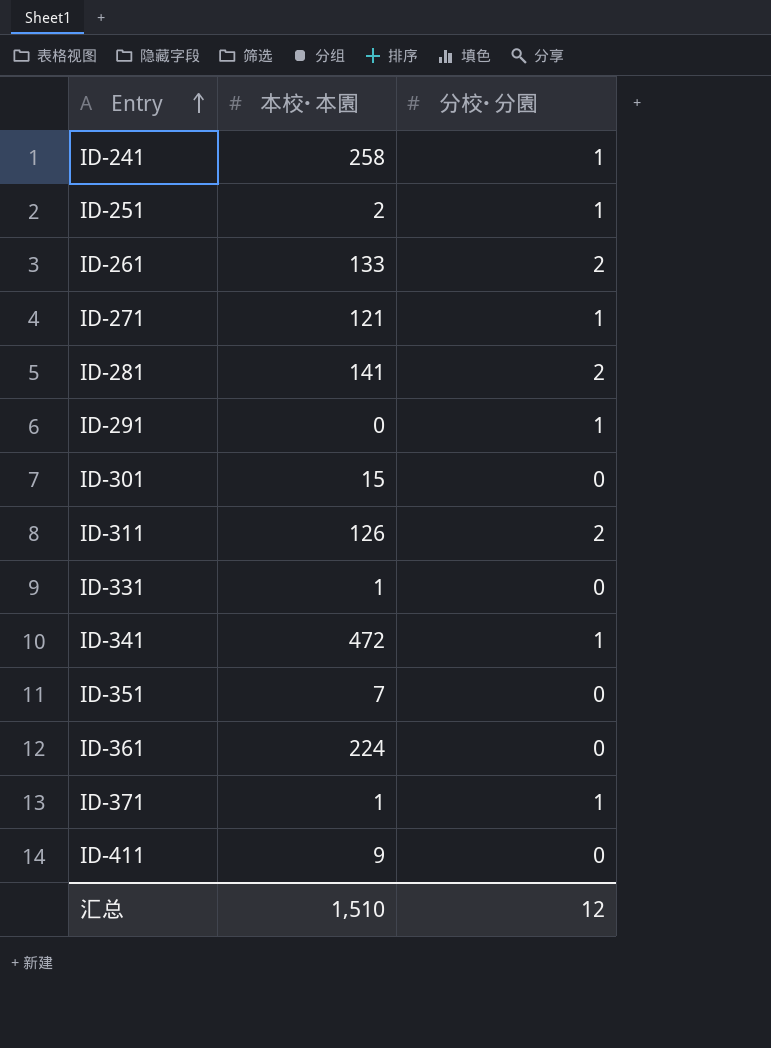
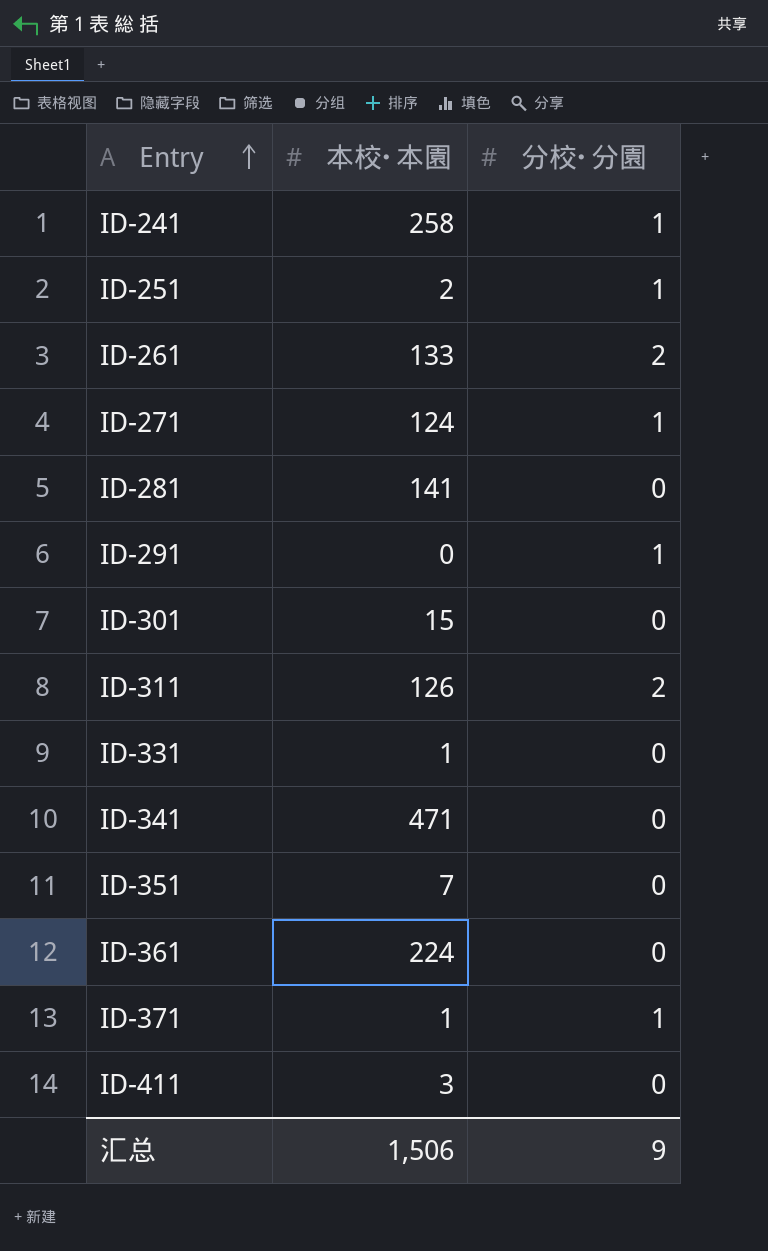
ID-271 | 本校･本園: 121 -> 124
ID-281 | 分校･分園: 2 -> 0
ID-341 | 本校･本園: 472 -> 471
ID-341 | 分校･分園: 1 -> 0
ID-411 | 本校･本園: 9 -> 3
汇总 | 本校･本園: 1,510 -> 1,506
汇总 | 分校･分園: 12 -> 9

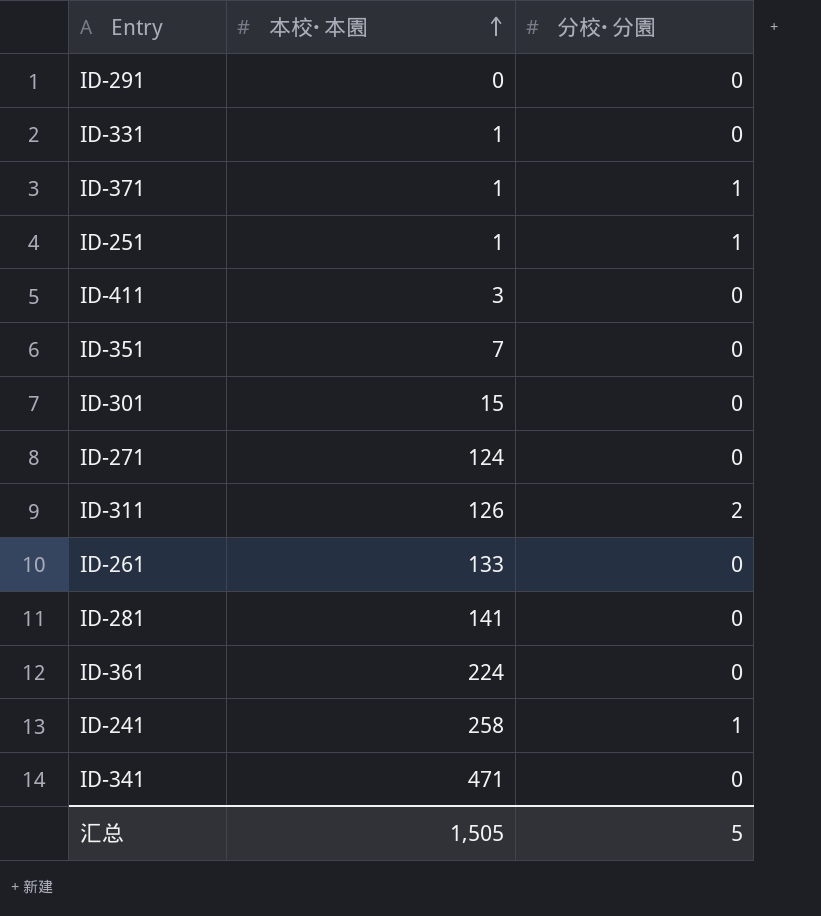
row order: Entry ascending -> 本校･本園 ascending
ID-291 | 分校･分園: 1 -> 0
ID-251 | 本校･本園: 2 -> 1
ID-271 | 分校･分園: 1 -> 0
ID-261 | 分校･分園: 2 -> 0
汇总 | 本校･本園: 1,506 -> 1,505
汇总 | 分校･分園: 9 -> 5

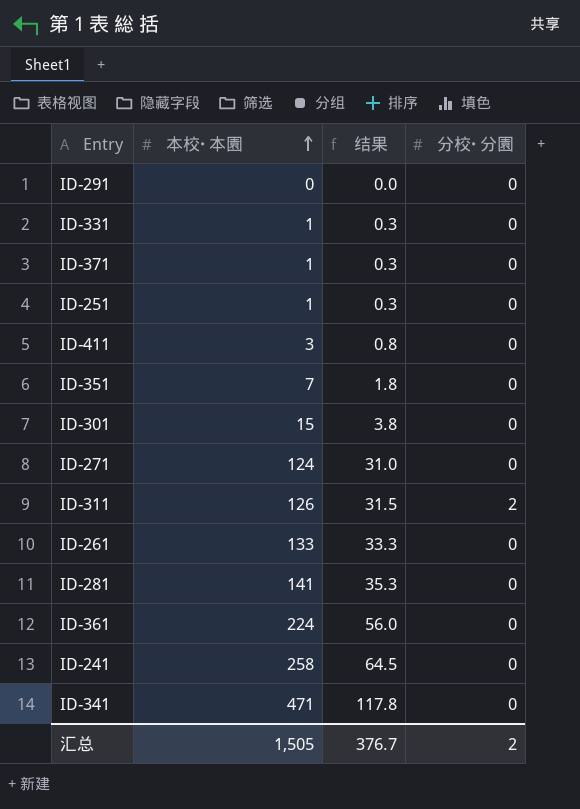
column 结果 | formula: none -> [本校･本園] * 0.25
ID-371 | 分校･分園: 1 -> 0
ID-251 | 分校･分園: 1 -> 0
ID-241 | 分校･分園: 1 -> 0
汇总 | 分校･分園: 5 -> 2

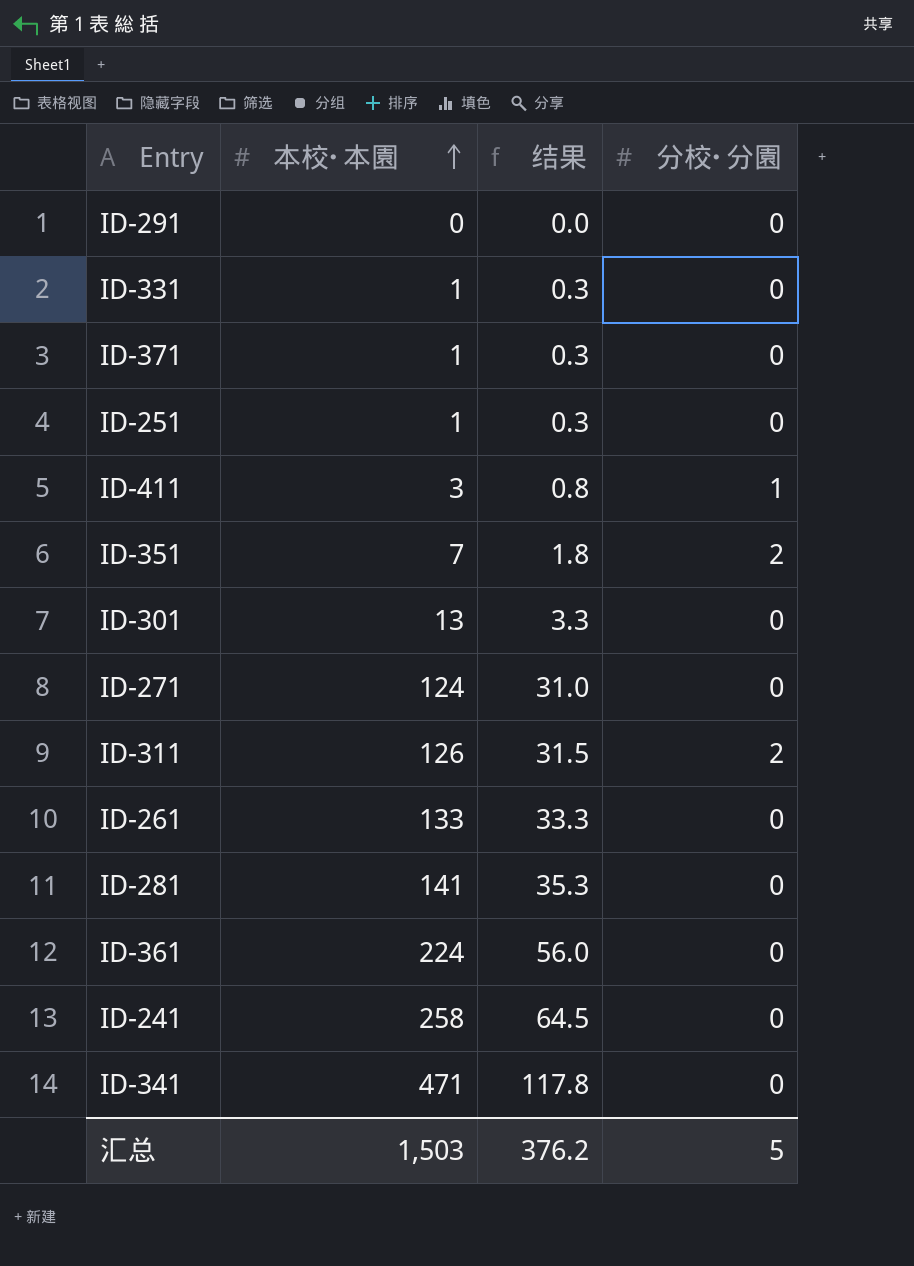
ID-411 | 分校･分園: 0 -> 1
ID-351 | 分校･分園: 0 -> 2
ID-301 | 本校･本園: 15 -> 13
ID-301 | 结果: 3.8 -> 3.3
汇总 | 本校･本園: 1,505 -> 1,503
汇总 | 结果: 376.7 -> 376.2
汇总 | 分校･分園: 2 -> 5

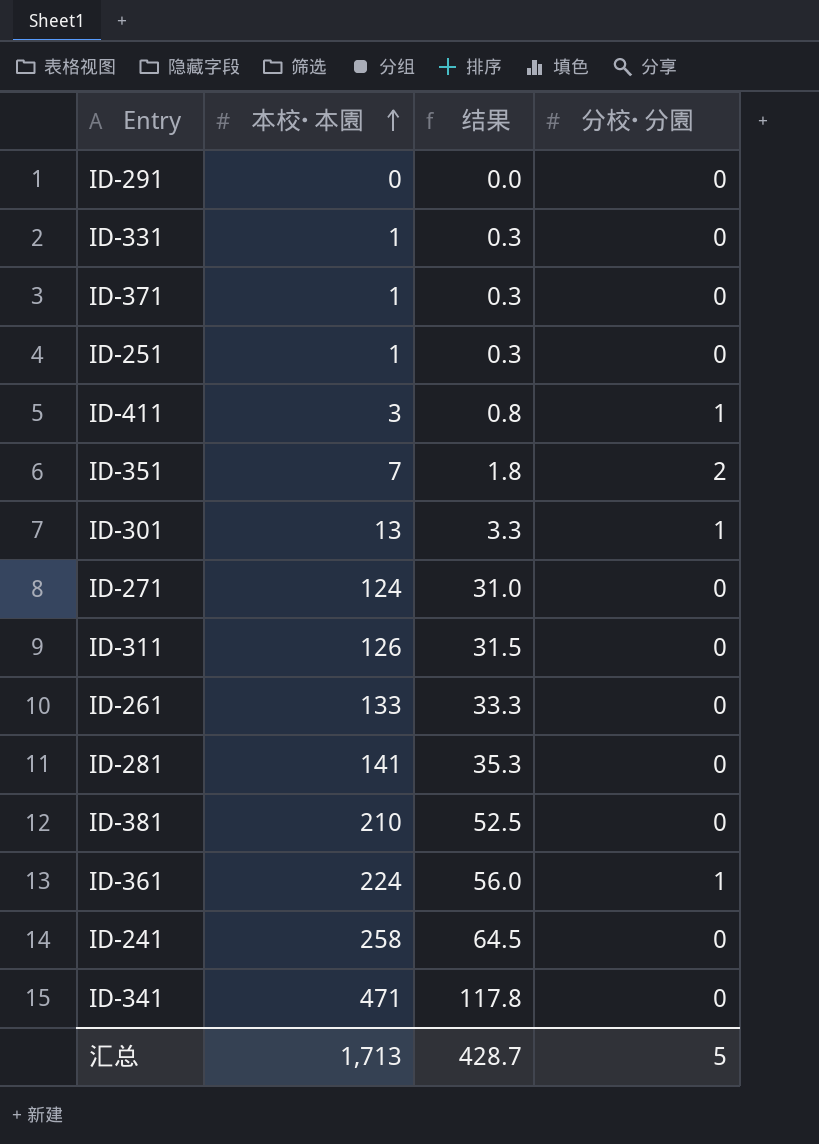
ID-301 | 分校･分園: 0 -> 1
ID-311 | 分校･分園: 2 -> 0
row ID-381: none -> 210 | 52.5 | 0
ID-361 | 分校･分園: 0 -> 1
汇总 | 本校･本園: 1,503 -> 1,713
汇总 | 结果: 376.2 -> 428.7

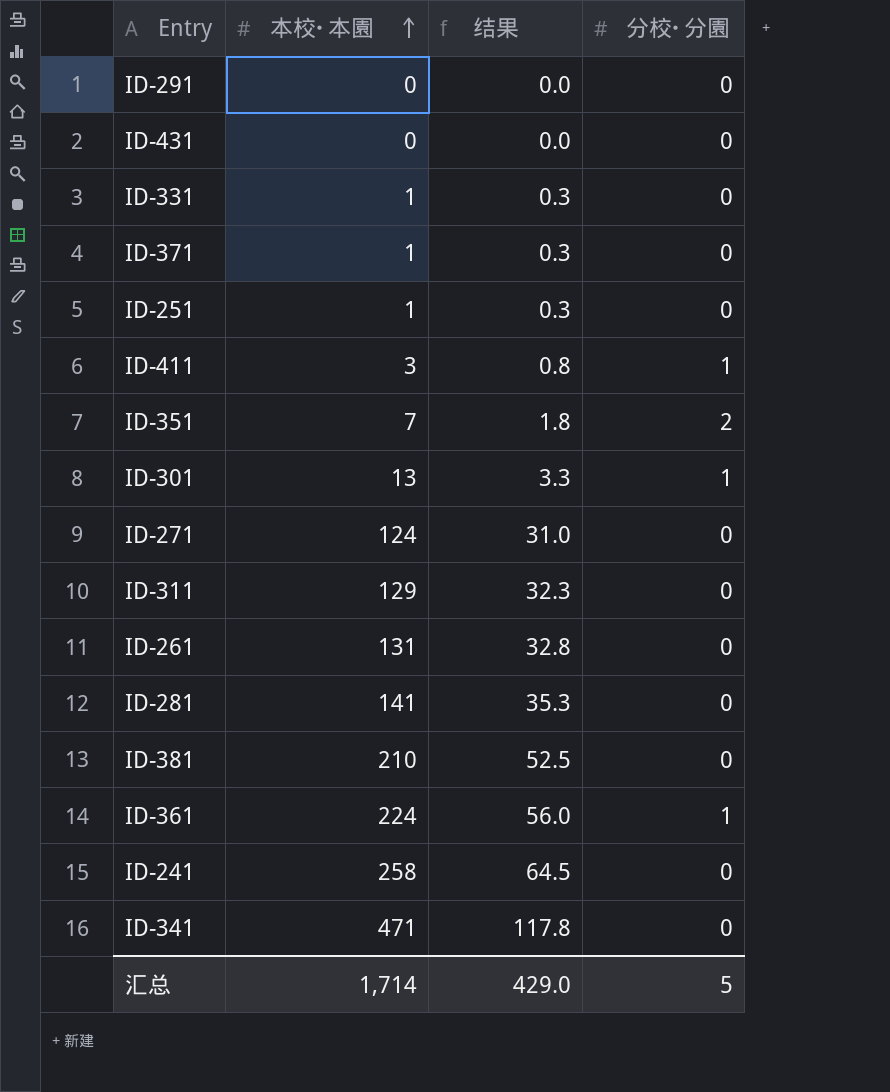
row ID-431: none -> 0 | 0.0 | 0
ID-311 | 本校･本園: 126 -> 129
ID-311 | 结果: 31.5 -> 32.3
ID-261 | 本校･本園: 133 -> 131
ID-261 | 结果: 33.3 -> 32.8
汇总 | 本校･本園: 1,713 -> 1,714
汇总 | 结果: 428.7 -> 429.0

